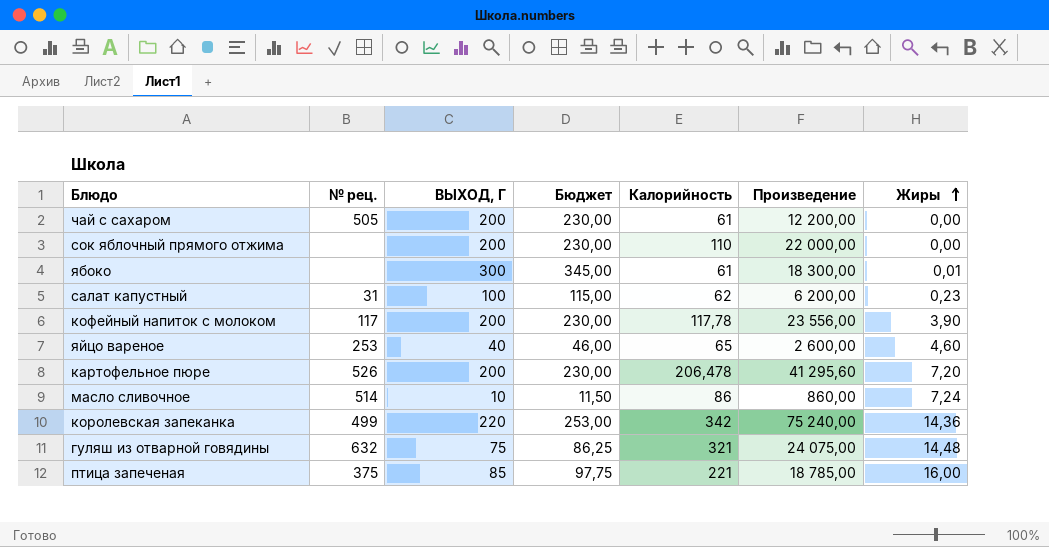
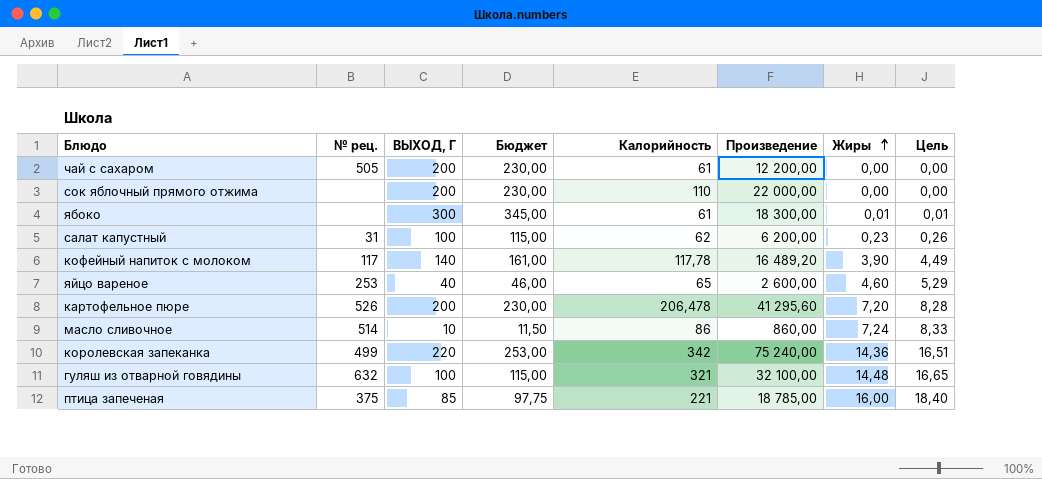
column Цель | formula: none -> [Жиры] * 1,15
кофейный напиток с молоком | ВЫХОД, Г: 200 -> 140
кофейный напиток с молоком | Бюджет: 230,00 -> 161,00
кофейный напиток с молоком | Произведение: 23 556,00 -> 16 489,20
гуляш из отварной говядины | ВЫХОД, Г: 75 -> 100
гуляш из отварной говядины | Бюджет: 86,25 -> 115,00
гуляш из отварной говядины | Произведение: 24 075,00 -> 32 100,00

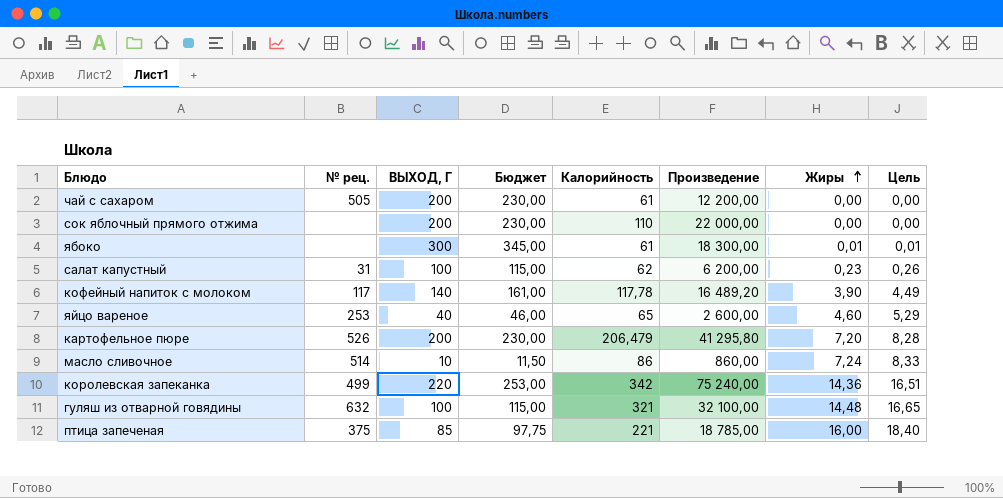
картофельное пюре | Калорийность: 206,478 -> 206,479
картофельное пюре | Произведение: 41 295,60 -> 41 295,80

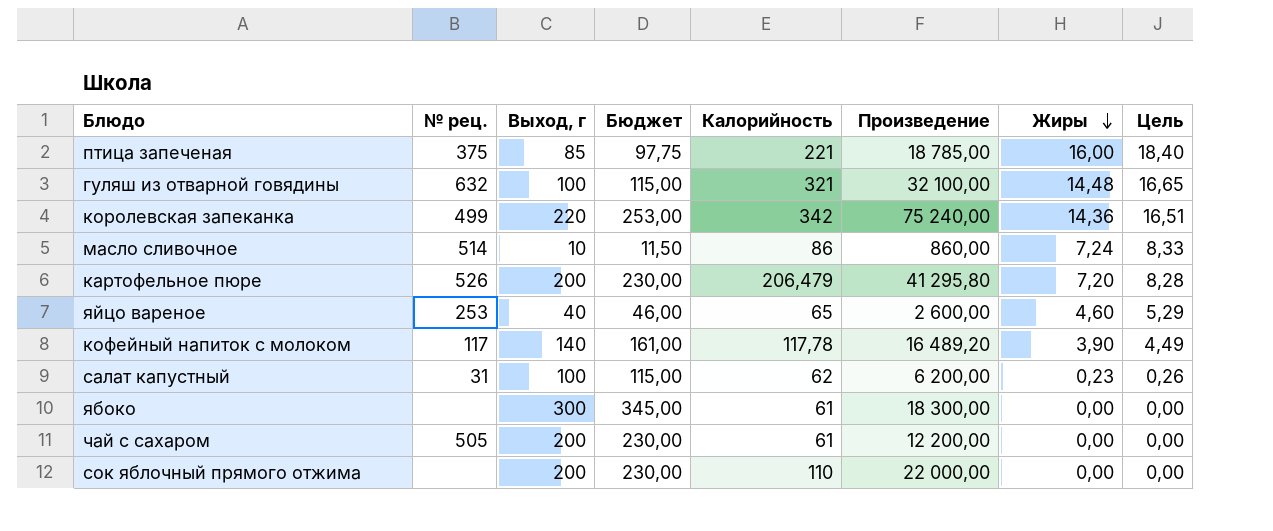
row order: Жиры ascending -> Жиры descending
column name: ВЫХОД, Г -> Выход, г
ябоко | Жиры: 0,01 -> 0,00
ябоко | Цель: 0,01 -> 0,00

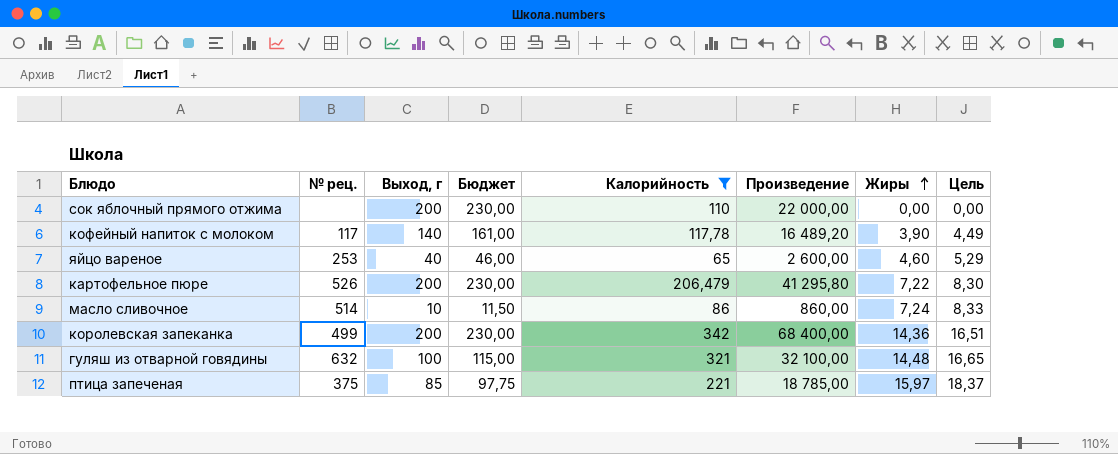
filter: none -> Калорийность >= 65
row order: Жиры descending -> Жиры ascending
картофельное пюре | Жиры: 7,20 -> 7,22
картофельное пюре | Цель: 8,28 -> 8,30
королевская запеканка | Выход, г: 220 -> 200
королевская запеканка | Бюджет: 253,00 -> 230,00
королевская запеканка | Произведение: 75 240,00 -> 68 400,00
птица запеченая | Жиры: 16,00 -> 15,97
птица запеченая | Цель: 18,40 -> 18,37

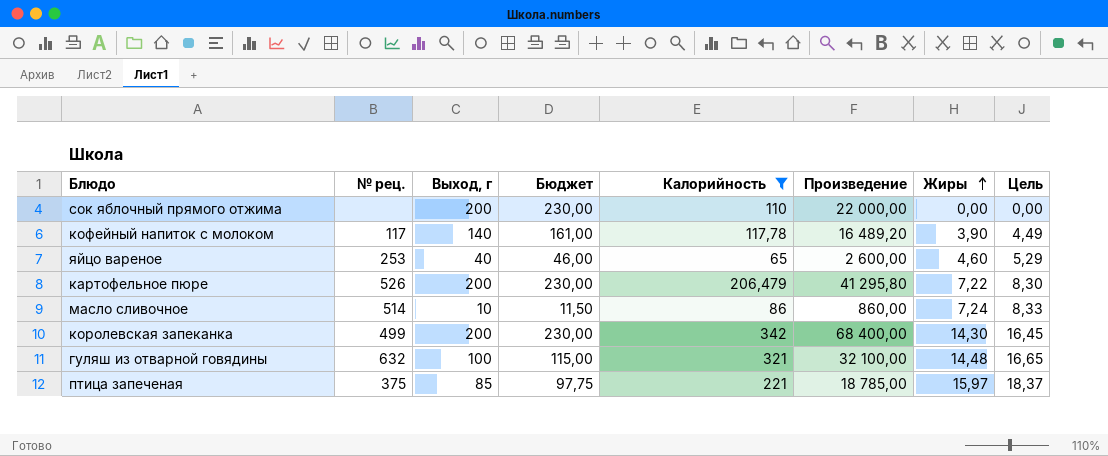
королевская запеканка | Жиры: 14,36 -> 14,30
королевская запеканка | Цель: 16,51 -> 16,45

